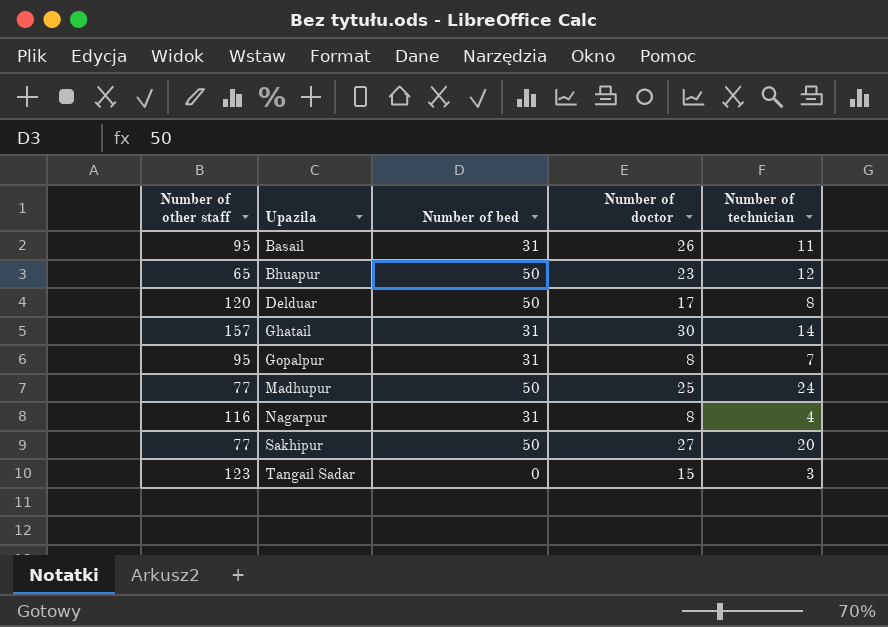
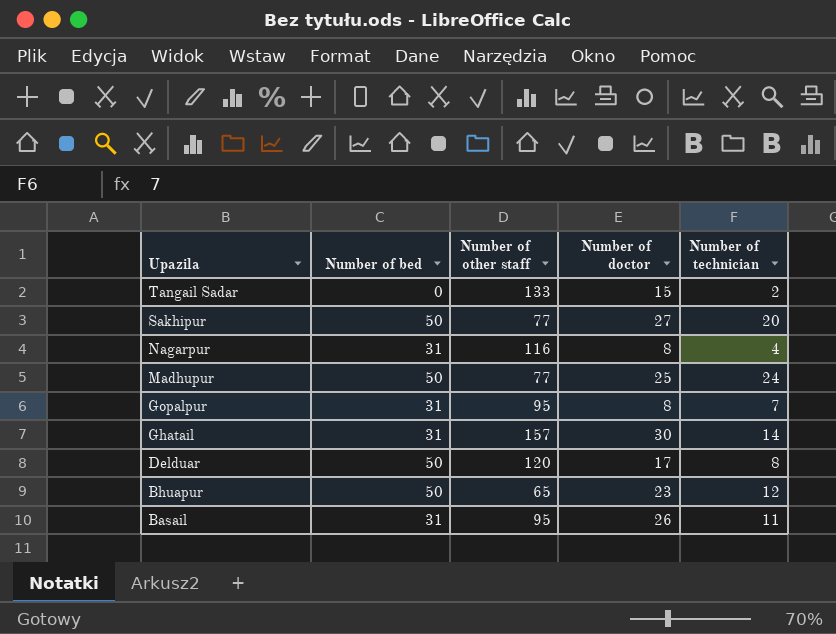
row order: Upazila ascending -> Upazila descending
column Number of other staff | position: 1 -> 3
Tangail Sadar | Number of other staff: 123 -> 133
Tangail Sadar | Number of technician: 3 -> 2

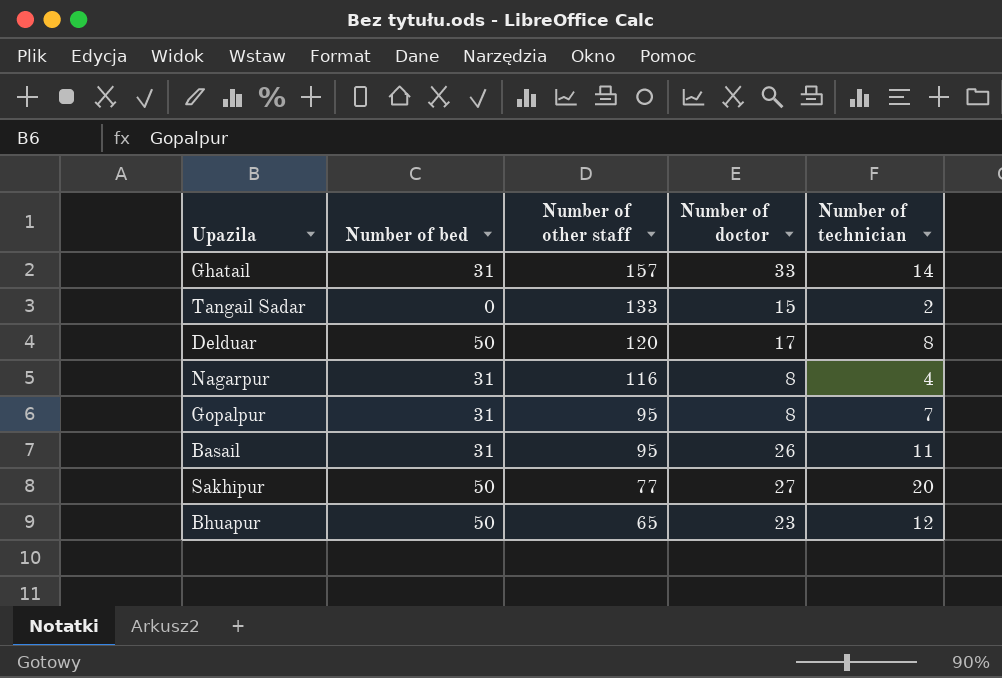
row order: Upazila descending -> Number of other staff descending
row Madhupur: 50 | 77 | 25 | 24 -> none
Ghatail | Number of doctor: 30 -> 33

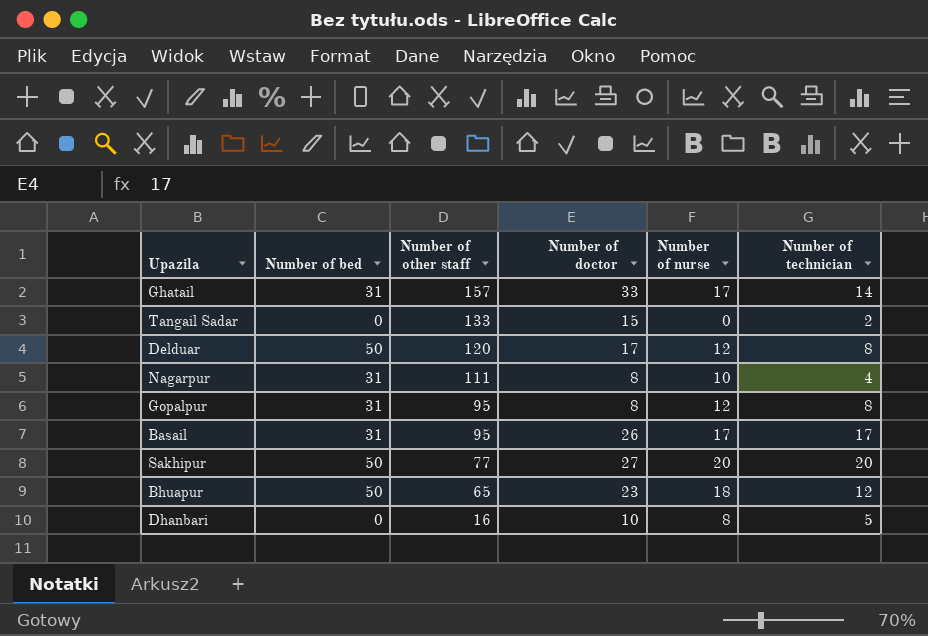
column Number of nurse | position: none -> 5
Nagarpur | Number of other staff: 116 -> 111
Gopalpur | Number of technician: 7 -> 8
Basail | Number of technician: 11 -> 17
row Dhanbari: none -> 0 | 16 | 10 | 8 | 5

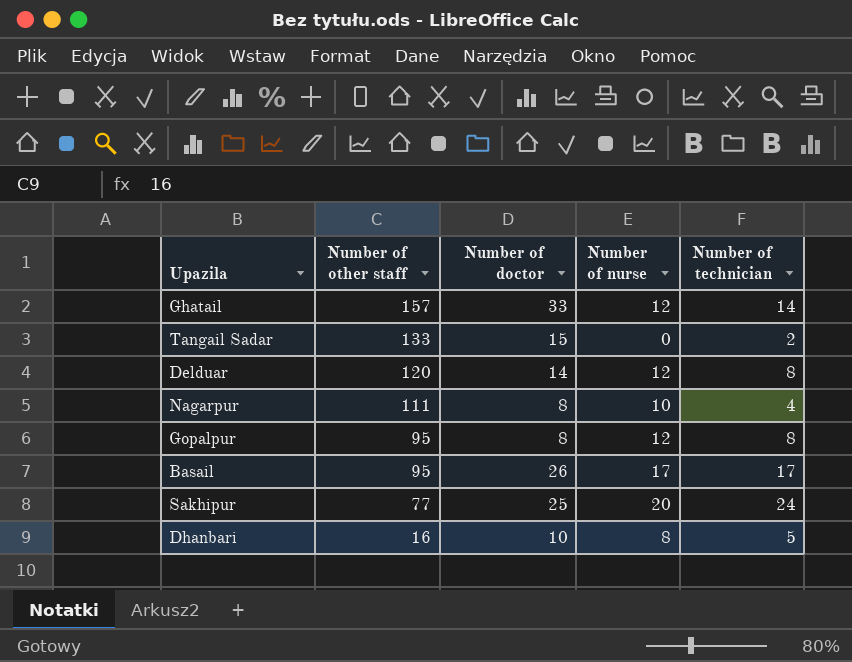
column Number of bed | position: 2 -> none
row Bhuapur: 50 | 65 | 23 | 18 | 12 -> none
Ghatail | Number of nurse: 17 -> 12
Delduar | Number of doctor: 17 -> 14
Sakhipur | Number of doctor: 27 -> 25
Sakhipur | Number of technician: 20 -> 24

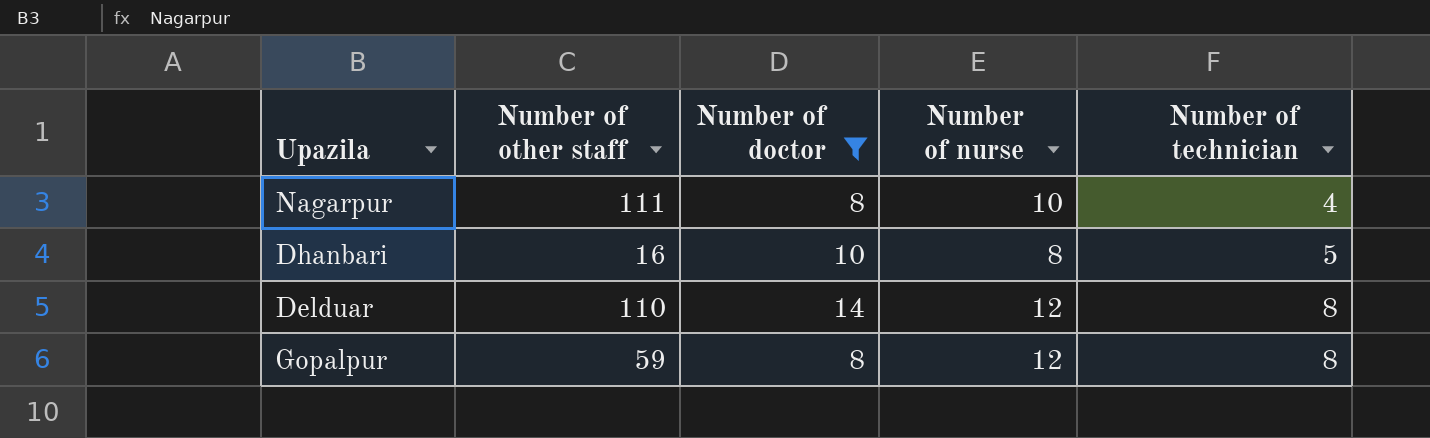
filter: none -> Number of doctor <= 14
row order: Number of other staff descending -> Number of technician ascending
Delduar | Number of other staff: 120 -> 110
Gopalpur | Number of other staff: 95 -> 59

